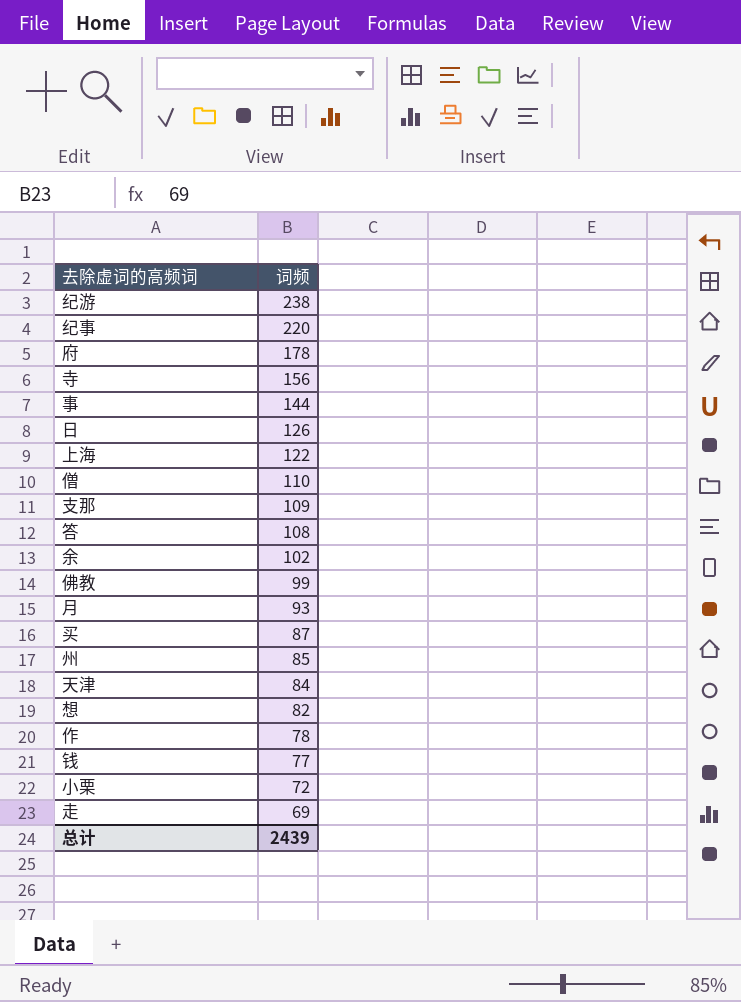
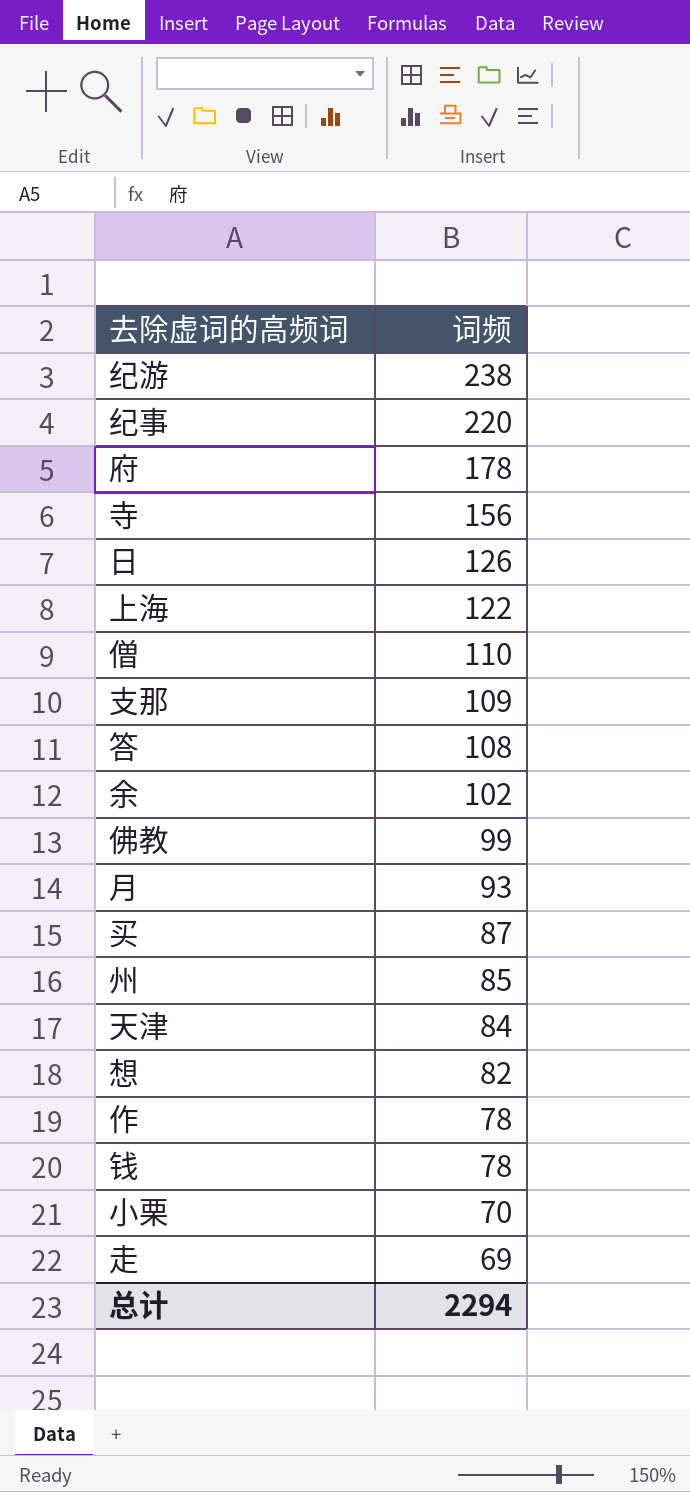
row 事: 144 -> none
钱 | 词频: 77 -> 78
小栗 | 词频: 72 -> 70
总计 | 词频: 2439 -> 2294

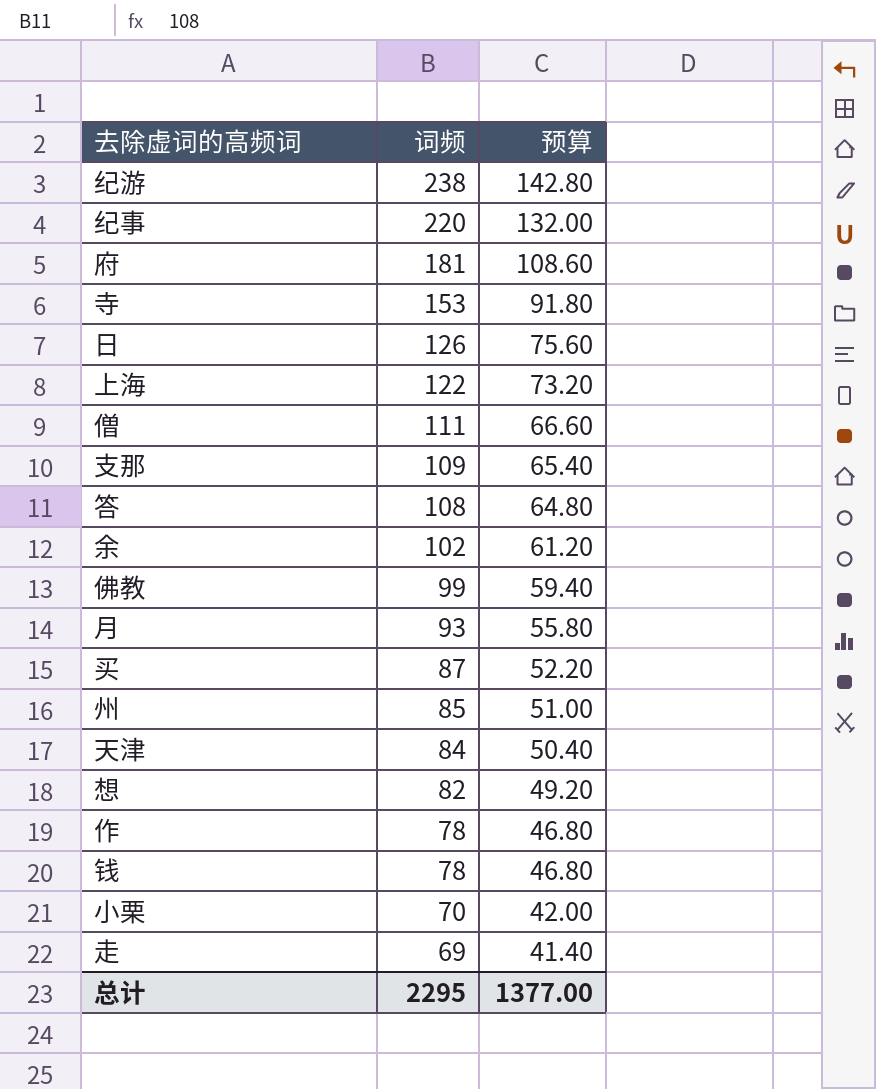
column 预算 | formula: none -> [词频] * 0.6
府 | 词频: 178 -> 181
寺 | 词频: 156 -> 153
僧 | 词频: 110 -> 111
总计 | 词频: 2294 -> 2295

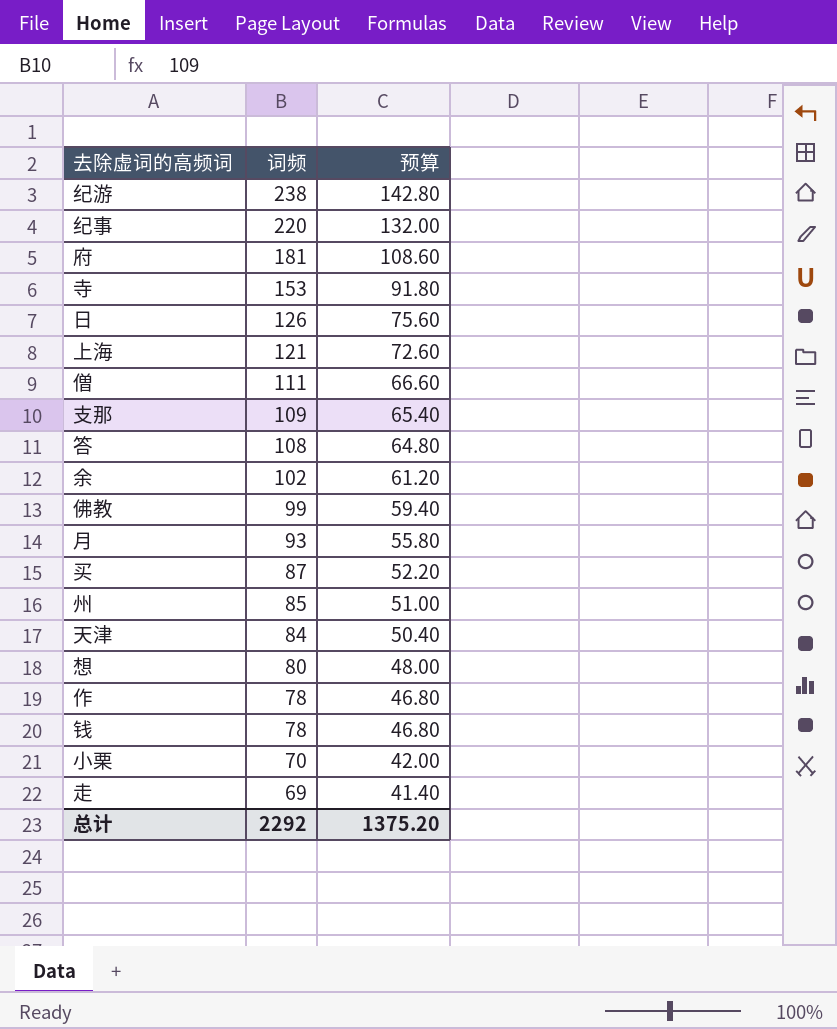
上海 | 词频: 122 -> 121
上海 | 预算: 73.20 -> 72.60
想 | 词频: 82 -> 80
想 | 预算: 49.20 -> 48.00
总计 | 词频: 2295 -> 2292
总计 | 预算: 1377.00 -> 1375.20

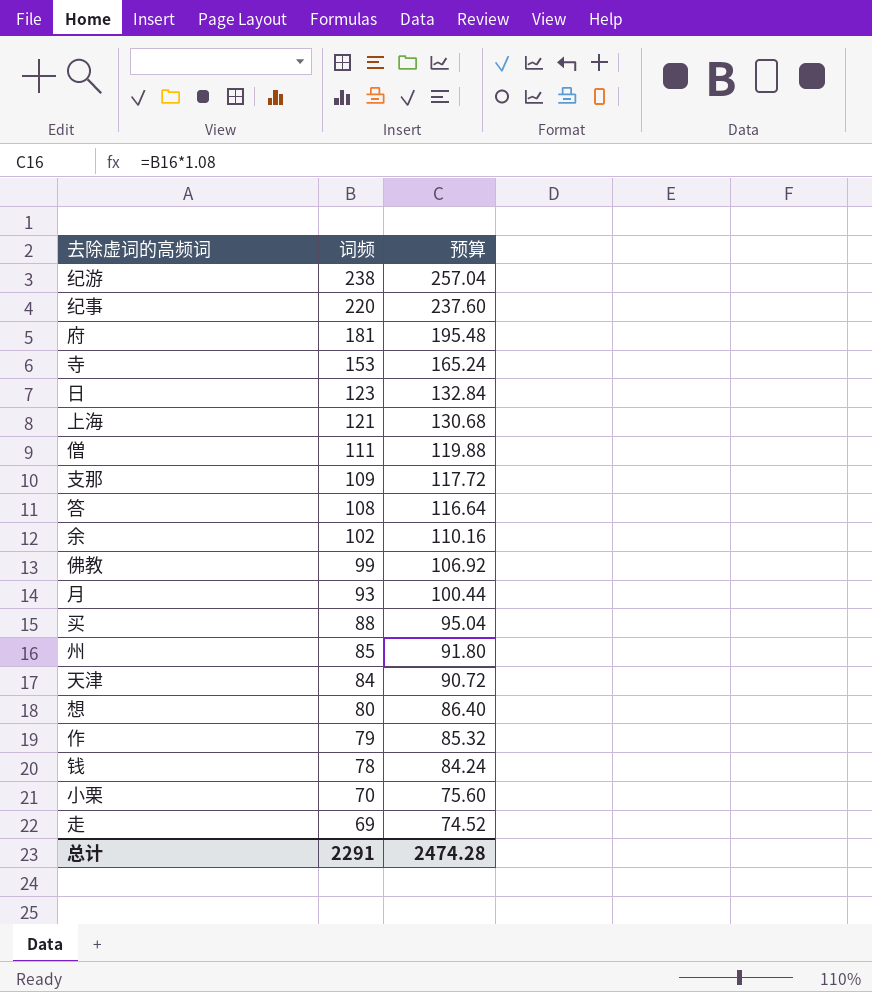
column 预算 | formula: [词频] * 0.6 -> [词频] * 1.08
日 | 词频: 126 -> 123
买 | 词频: 87 -> 88
作 | 词频: 78 -> 79
总计 | 词频: 2292 -> 2291
总计 | 预算: 1375.20 -> 2474.28

